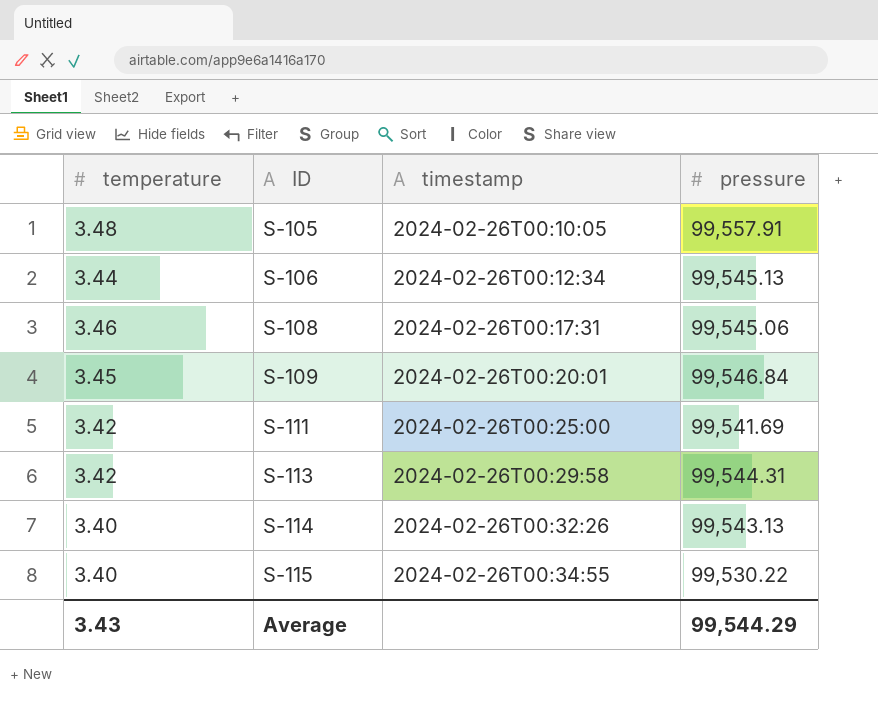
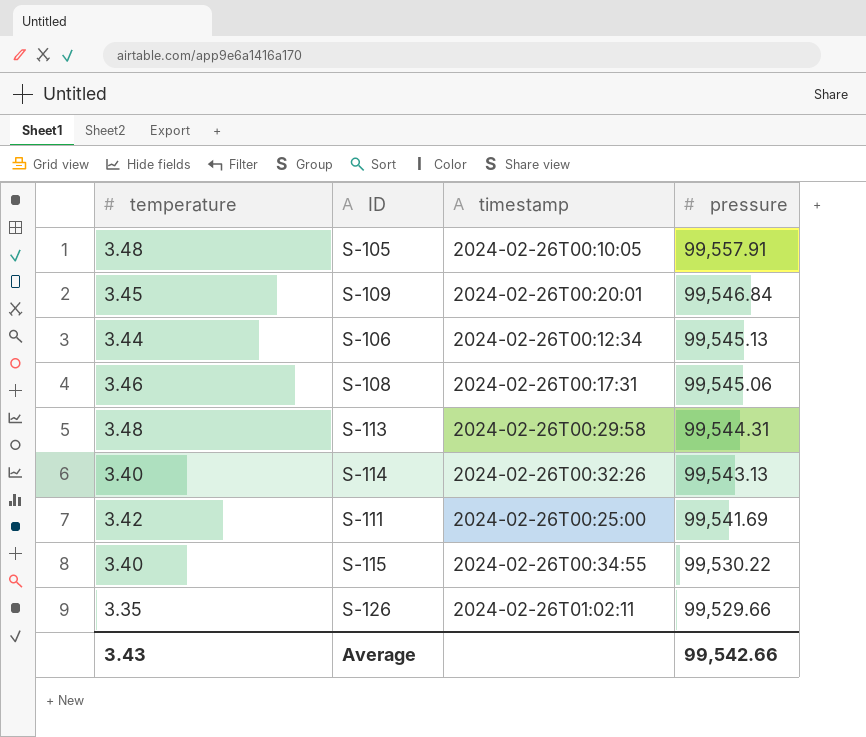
row order: ID ascending -> pressure descending
S-113 | temperature: 3.42 -> 3.48
row S-126: none -> 3.35 | 2024-02-26T01:02:11 | 99,529.66
Average | pressure: 99,544.29 -> 99,542.66

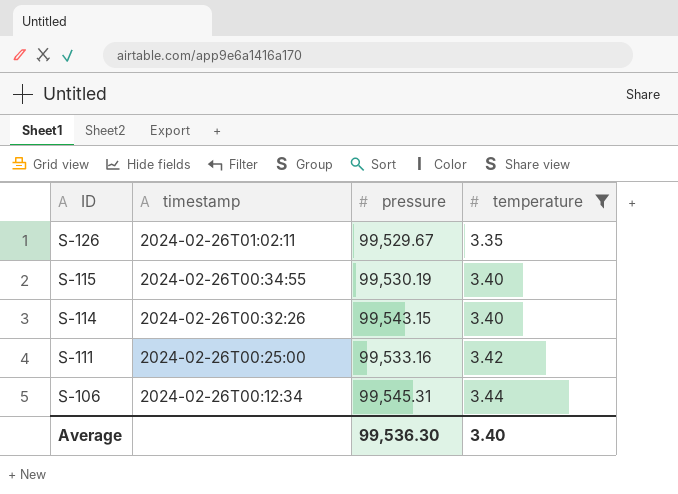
filter: none -> temperature <= 3.44
row order: pressure descending -> ID descending
column temperature | position: 1 -> 4
S-126 | pressure: 99,529.66 -> 99,529.67
S-115 | pressure: 99,530.22 -> 99,530.19
S-114 | pressure: 99,543.13 -> 99,543.15
S-111 | pressure: 99,541.69 -> 99,533.16
S-106 | pressure: 99,545.13 -> 99,545.31
Average | pressure: 99,542.66 -> 99,536.30
Average | temperature: 3.43 -> 3.40

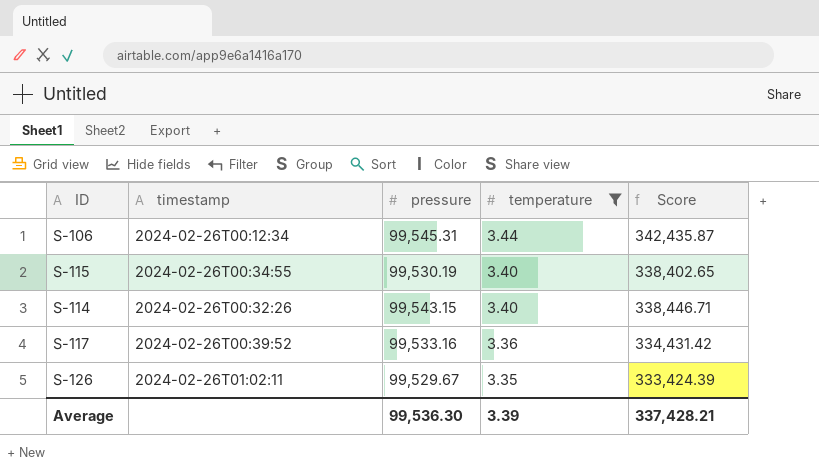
row order: ID descending -> temperature descending
column Score | formula: none -> [pressure] * [temperature]
row S-111: 2024-02-26T00:25:00 | 99,533.16 | 3.42 -> none
row S-117: none -> 2024-02-26T00:39:52 | 99,533.16 | 3.36 | 334,431.42
Average | temperature: 3.40 -> 3.39

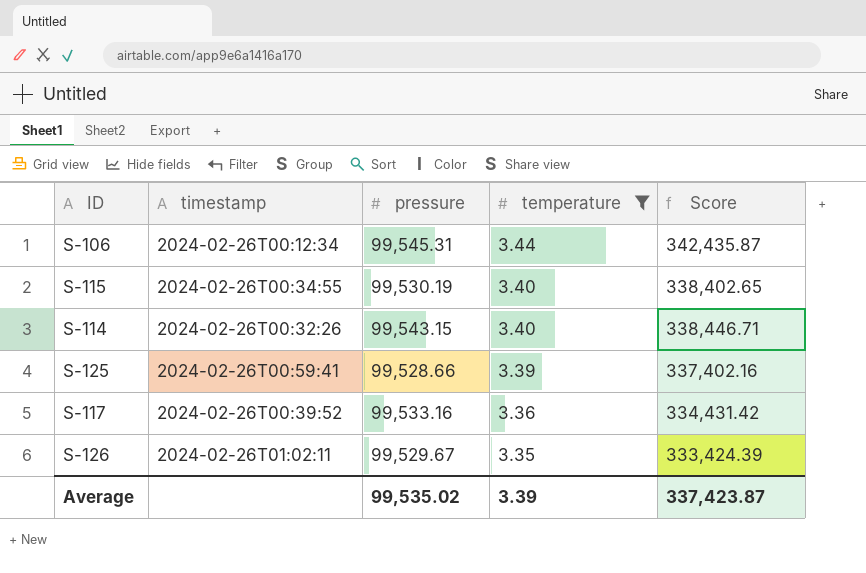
row S-125: none -> 2024-02-26T00:59:41 | 99,528.66 | 3.39 | 337,402.16
Average | pressure: 99,536.30 -> 99,535.02
Average | Score: 337,428.21 -> 337,423.87

